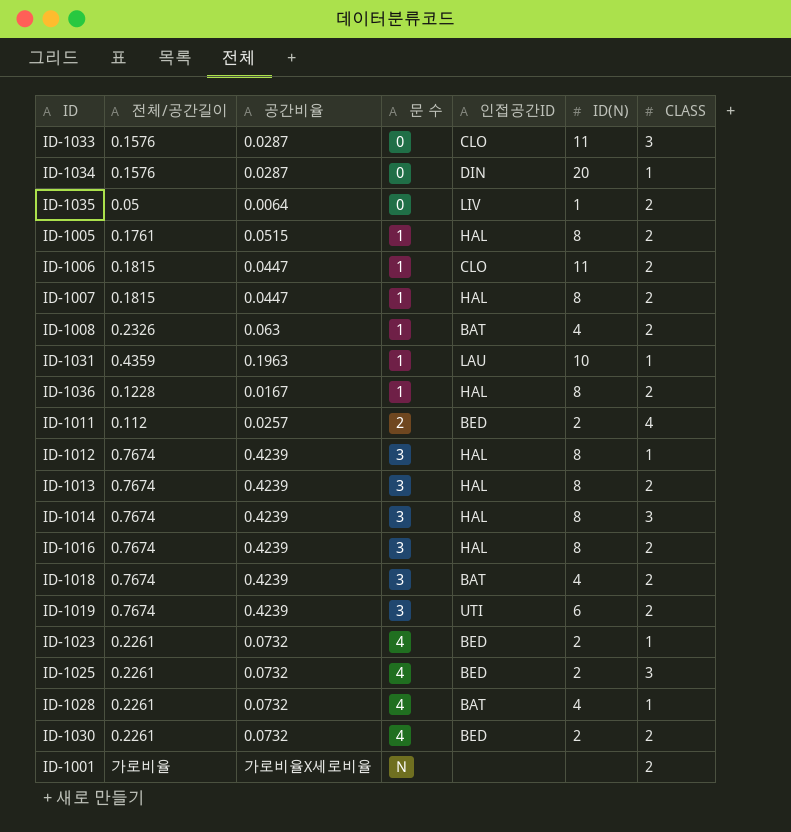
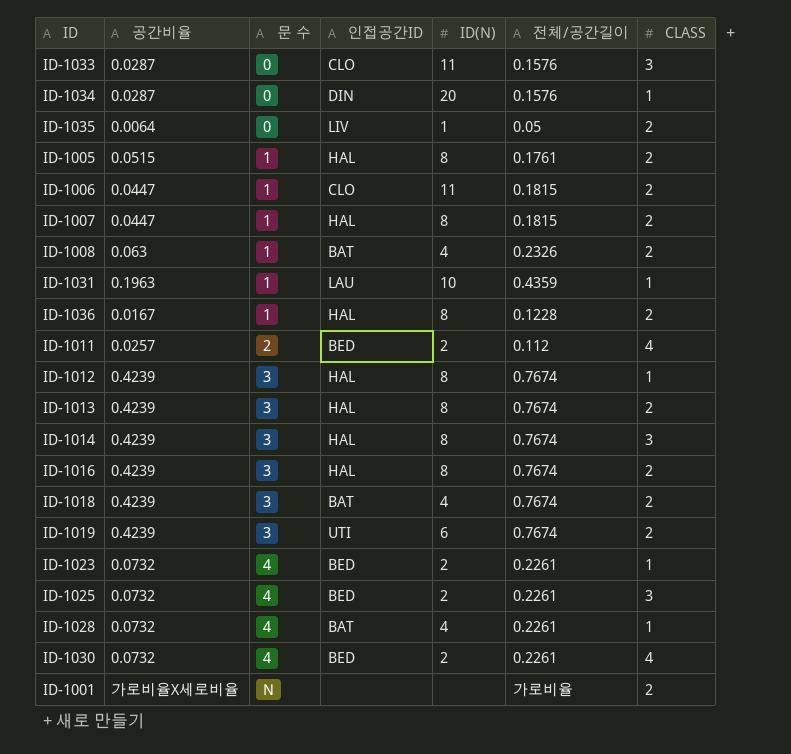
column 전체/공간길이 | position: 2 -> 6
ID-1030 | CLASS: 2 -> 4

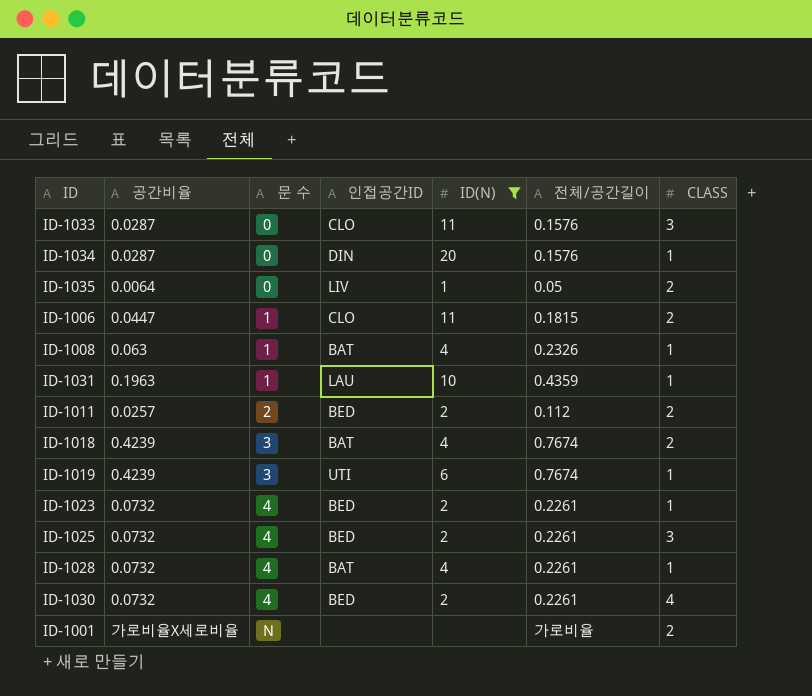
filter: none -> ID(N) != 8
ID-1008 | CLASS: 2 -> 1
ID-1011 | CLASS: 4 -> 2
ID-1019 | CLASS: 2 -> 1

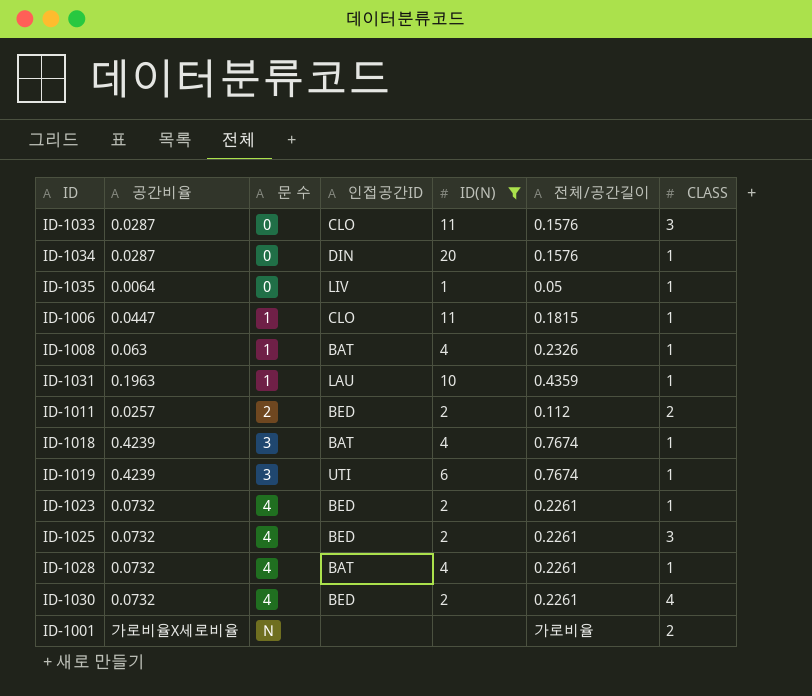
ID-1035 | CLASS: 2 -> 1
ID-1006 | CLASS: 2 -> 1
ID-1018 | CLASS: 2 -> 1

